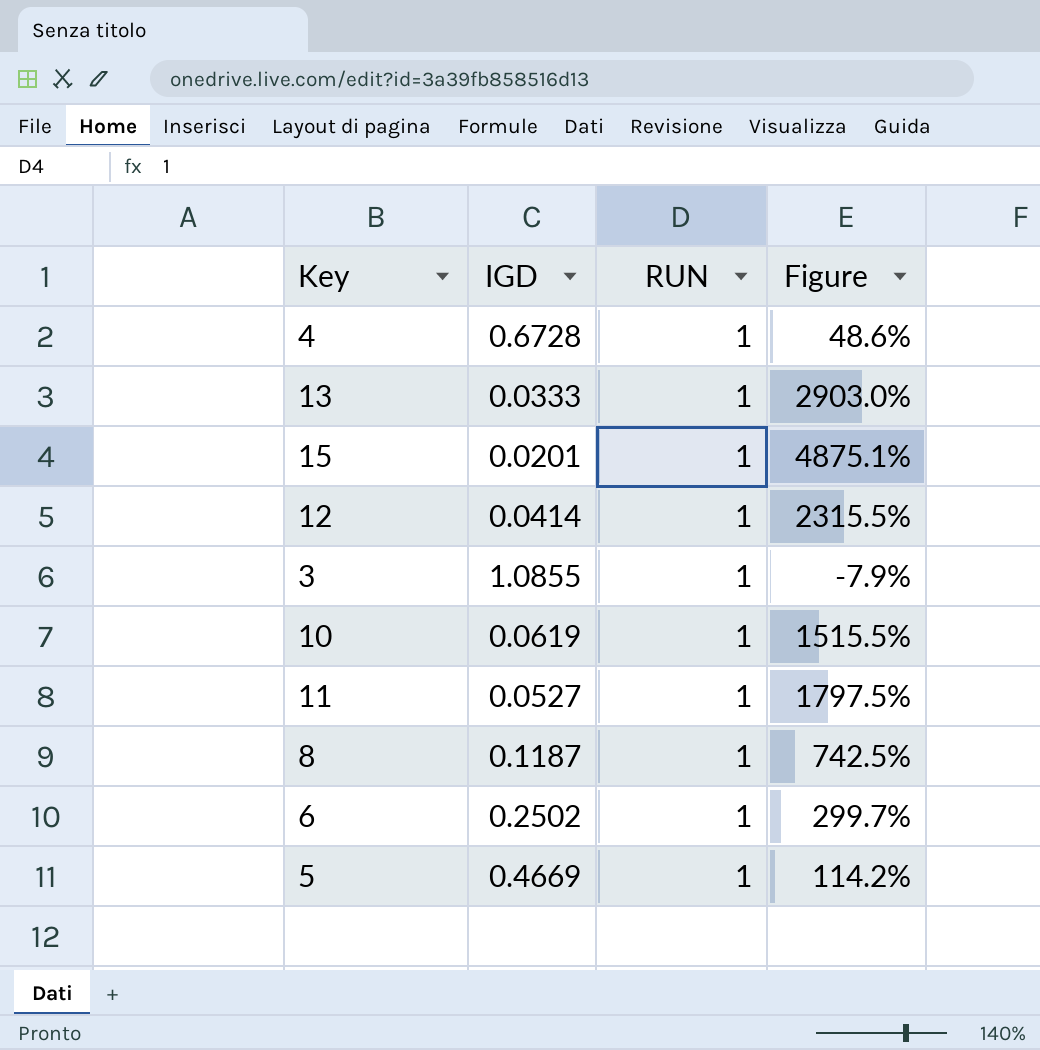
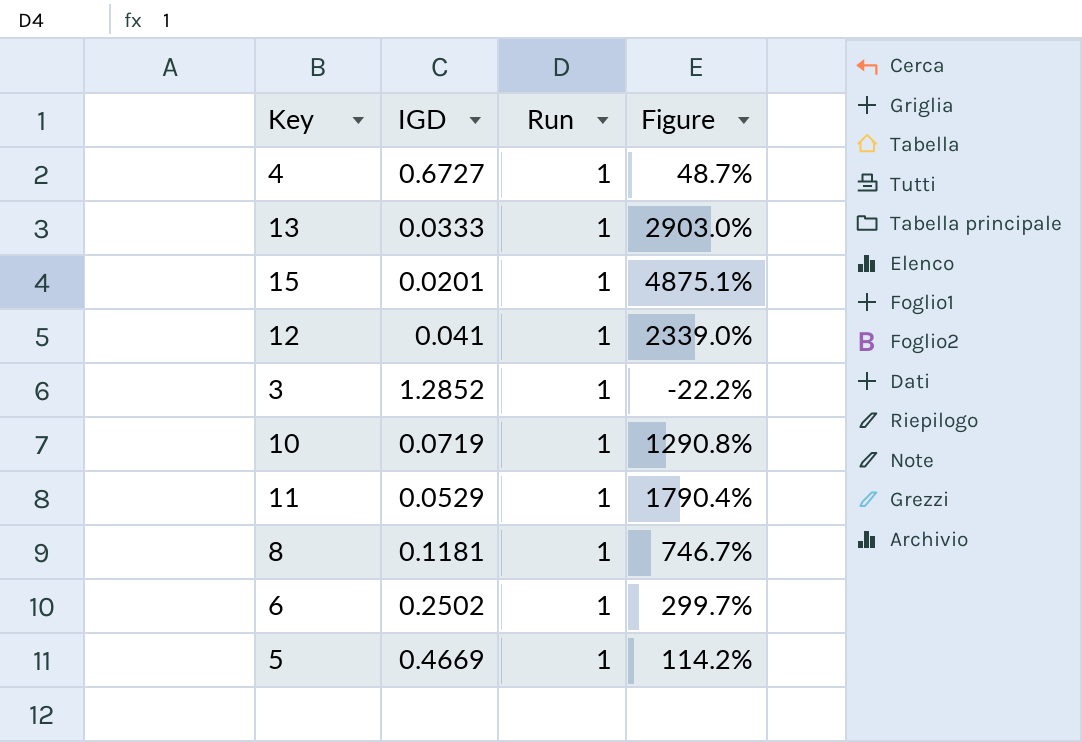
column name: RUN -> Run
4 | IGD: 0.6728 -> 0.6727
4 | Figure: 48.6% -> 48.7%
12 | IGD: 0.0414 -> 0.041
12 | Figure: 2315.5% -> 2339.0%
3 | IGD: 1.0855 -> 1.2852
3 | Figure: -7.9% -> -22.2%
10 | IGD: 0.0619 -> 0.0719
10 | Figure: 1515.5% -> 1290.8%
11 | IGD: 0.0527 -> 0.0529
11 | Figure: 1797.5% -> 1790.4%
8 | IGD: 0.1187 -> 0.1181
8 | Figure: 742.5% -> 746.7%

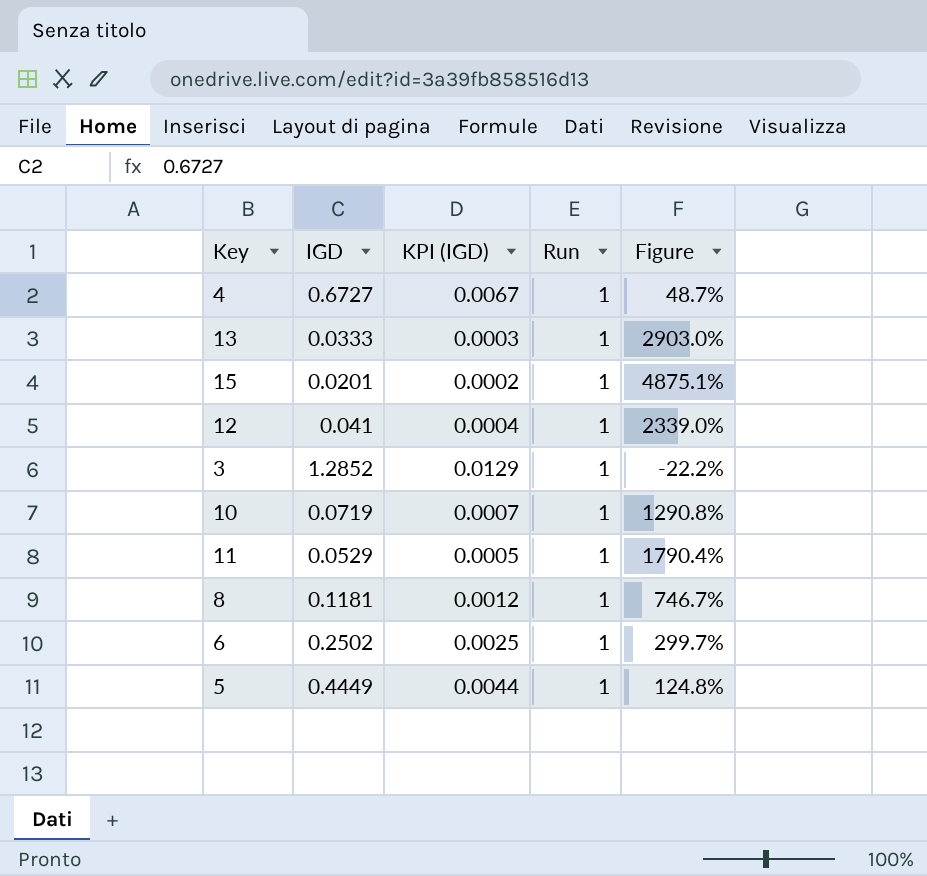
column KPI (IGD) | formula: none -> [IGD] * 0.01
5 | IGD: 0.4669 -> 0.4449
5 | Figure: 114.2% -> 124.8%

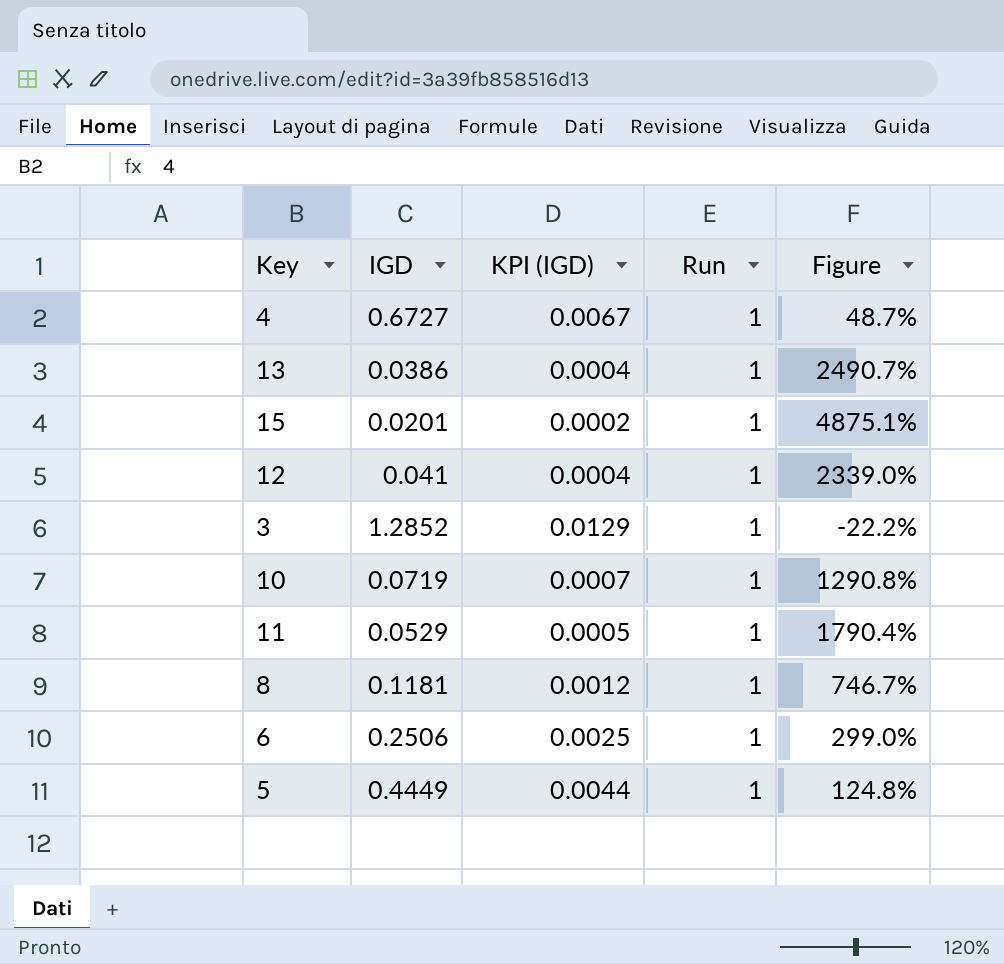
13 | IGD: 0.0333 -> 0.0386
13 | KPI (IGD): 0.0003 -> 0.0004
13 | Figure: 2903.0% -> 2490.7%
6 | IGD: 0.2502 -> 0.2506
6 | Figure: 299.7% -> 299.0%

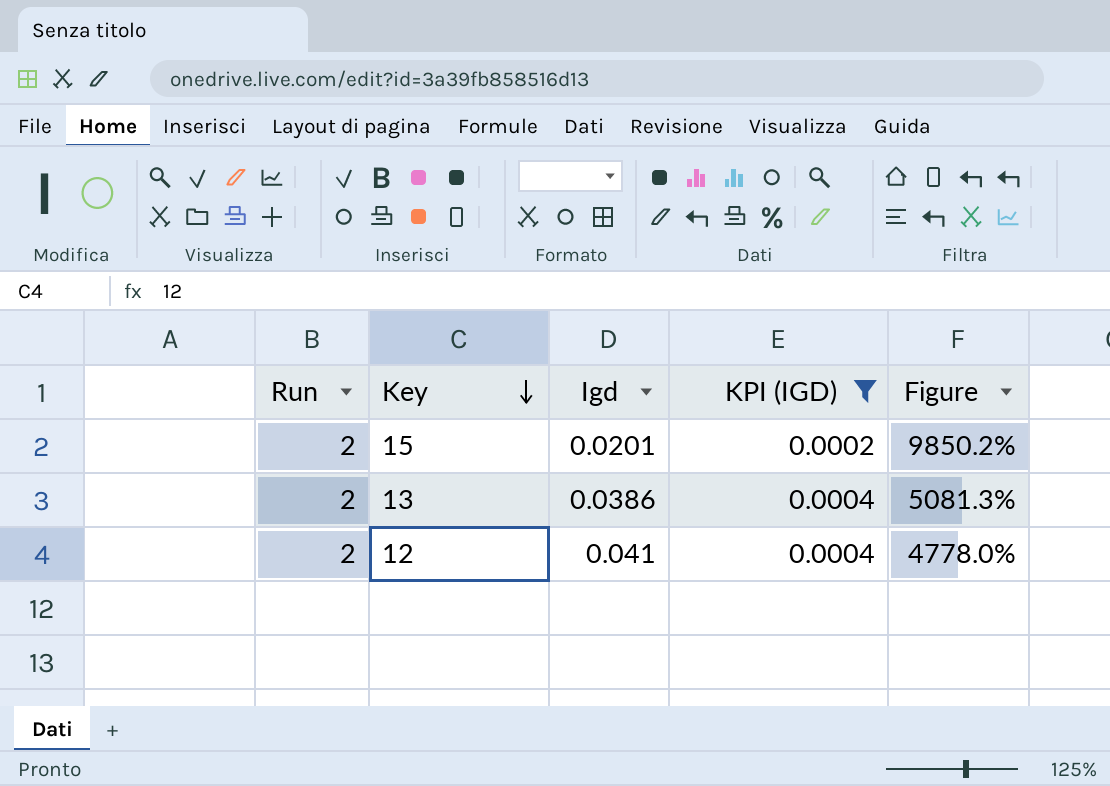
filter: none -> KPI (IGD) <= 0.0004
row order: none -> Key descending
column Run | position: 4 -> 1
column name: IGD -> Igd
15 | Run: 1 -> 2
15 | Figure: 4875.1% -> 9850.2%
13 | Run: 1 -> 2
13 | Figure: 2490.7% -> 5081.3%
12 | Run: 1 -> 2
12 | Figure: 2339.0% -> 4778.0%

